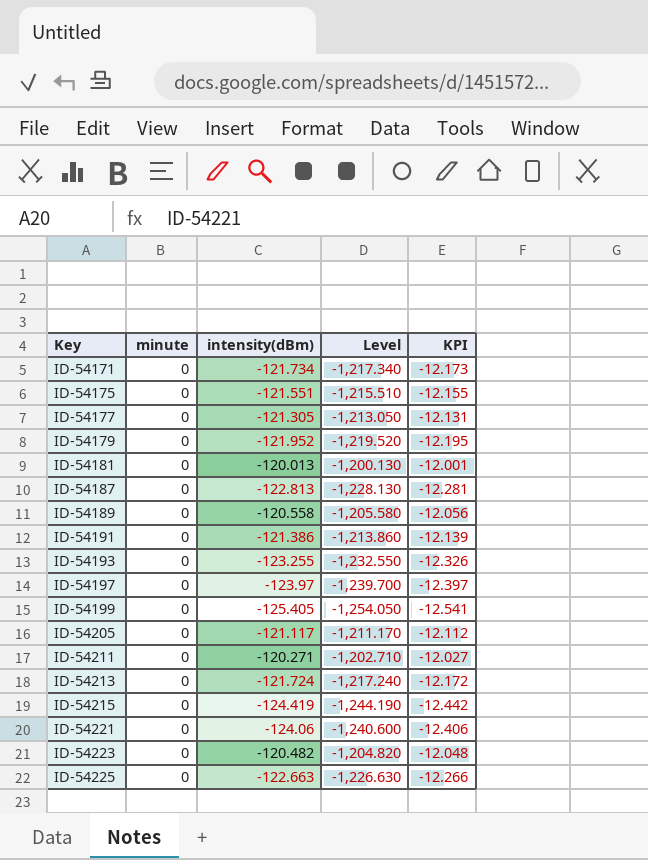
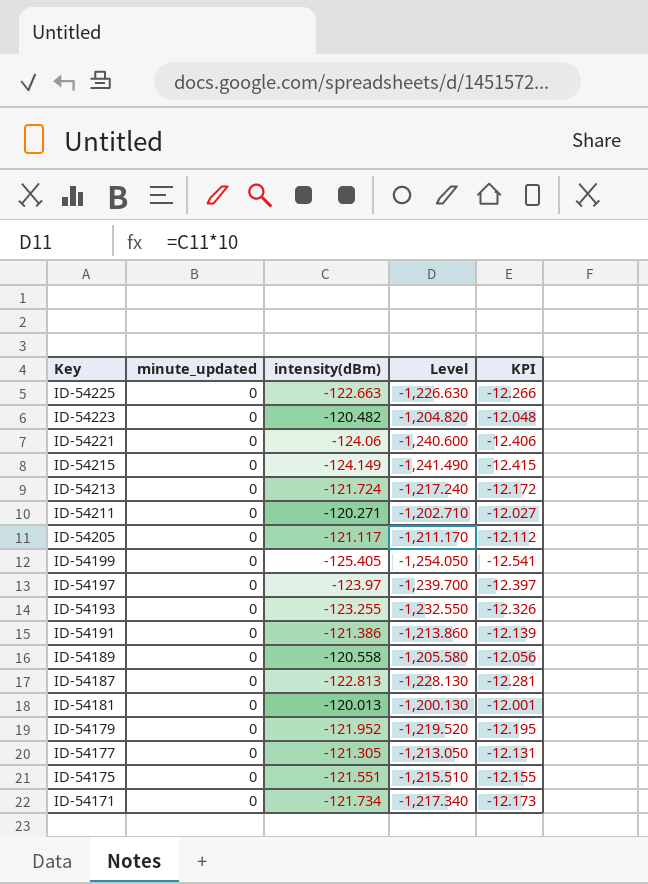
row order: Key ascending -> Key descending
column name: minute -> minute_updated
ID-54215 | intensity(dBm): -124.419 -> -124.149
ID-54215 | Level: -1,244.190 -> -1,241.490
ID-54215 | KPI: -12.442 -> -12.415

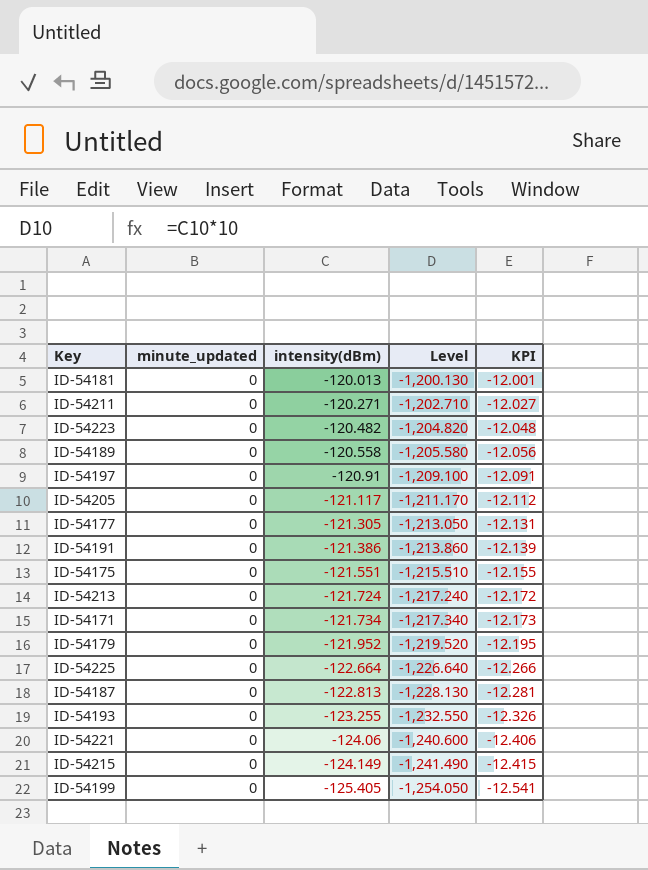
row order: Key descending -> intensity(dBm) descending
ID-54197 | intensity(dBm): -123.97 -> -120.91
ID-54197 | Level: -1,239.700 -> -1,209.100
ID-54197 | KPI: -12.397 -> -12.091
ID-54225 | intensity(dBm): -122.663 -> -122.664
ID-54225 | Level: -1,226.630 -> -1,226.640

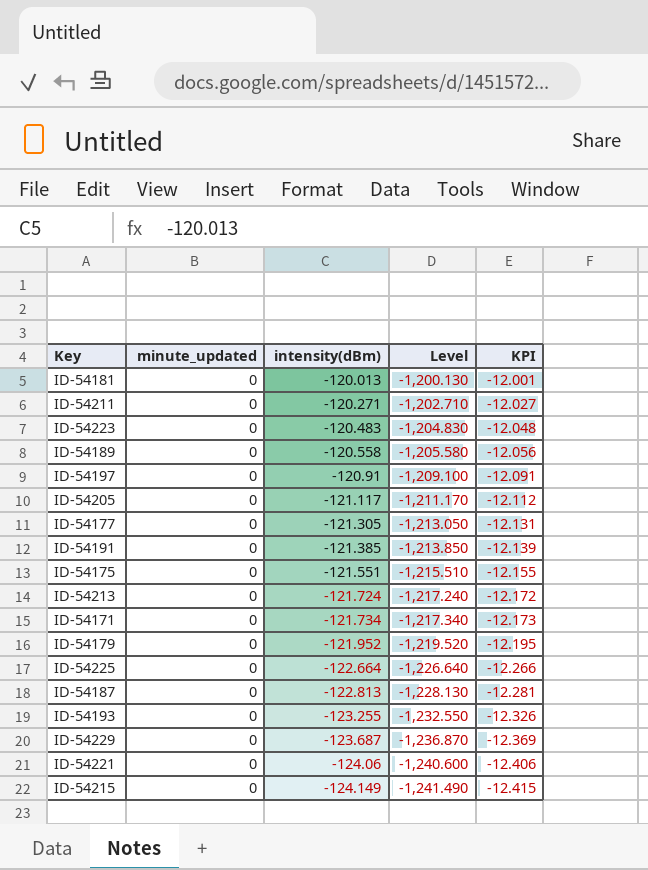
row ID-54199: 0 | -125.405 | -1,254.050 | -12.541 -> none
ID-54223 | intensity(dBm): -120.482 -> -120.483
ID-54223 | Level: -1,204.820 -> -1,204.830
ID-54191 | intensity(dBm): -121.386 -> -121.385
ID-54191 | Level: -1,213.860 -> -1,213.850
row ID-54229: none -> 0 | -123.687 | -1,236.870 | -12.369

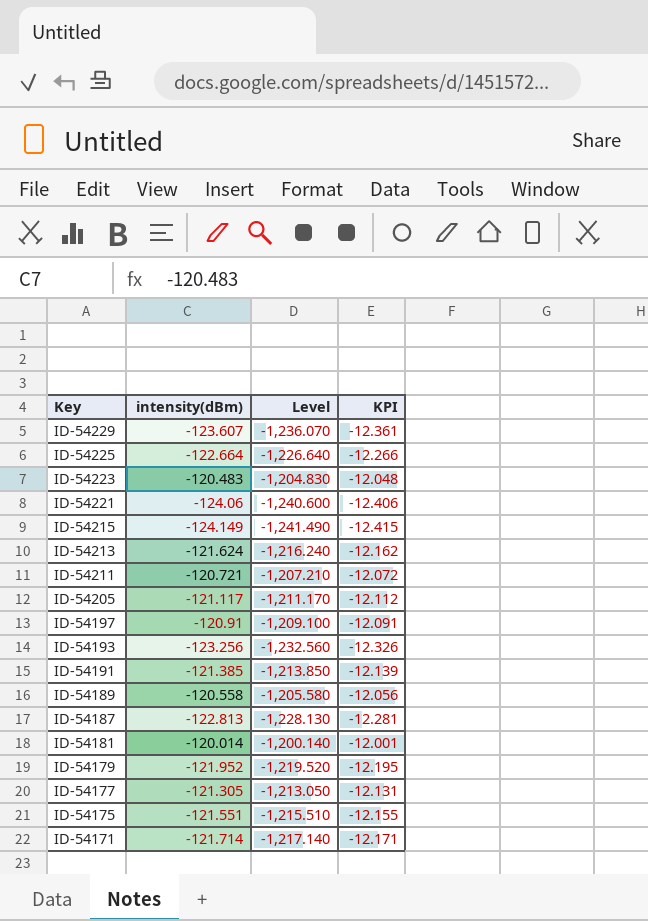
row order: intensity(dBm) descending -> Key descending
column minute_updated | position: 2 -> none
ID-54229 | intensity(dBm): -123.687 -> -123.607
ID-54229 | Level: -1,236.870 -> -1,236.070
ID-54229 | KPI: -12.369 -> -12.361
ID-54213 | intensity(dBm): -121.724 -> -121.624
ID-54213 | Level: -1,217.240 -> -1,216.240
ID-54213 | KPI: -12.172 -> -12.162
ID-54211 | intensity(dBm): -120.271 -> -120.721
ID-54211 | Level: -1,202.710 -> -1,207.210
ID-54211 | KPI: -12.027 -> -12.072
ID-54193 | intensity(dBm): -123.255 -> -123.256
ID-54193 | Level: -1,232.550 -> -1,232.560
ID-54181 | intensity(dBm): -120.013 -> -120.014
ID-54181 | Level: -1,200.130 -> -1,200.140
ID-54171 | intensity(dBm): -121.734 -> -121.714
ID-54171 | Level: -1,217.340 -> -1,217.140
ID-54171 | KPI: -12.173 -> -12.171

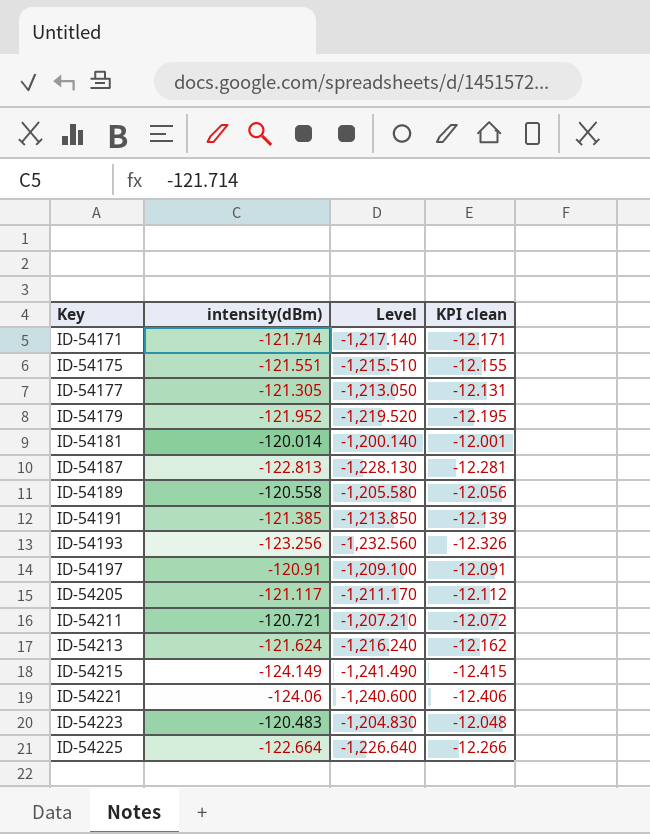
row order: Key descending -> Key ascending
column name: KPI -> KPI clean
row ID-54229: -123.607 | -1,236.070 | -12.361 -> none

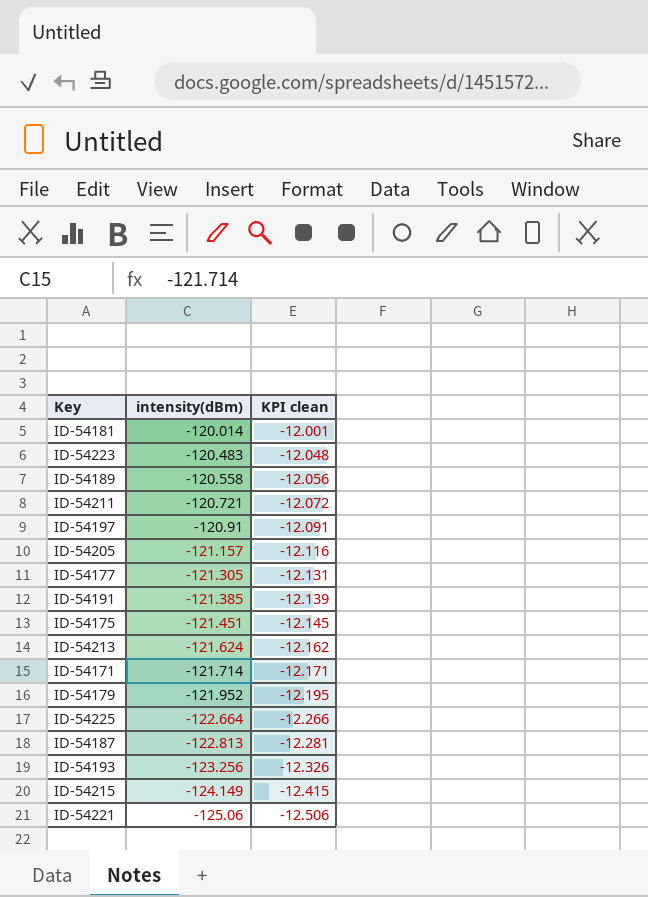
row order: Key ascending -> intensity(dBm) descending
column Level | formula: [intensity(dBm)] * 10 -> none
ID-54205 | intensity(dBm): -121.117 -> -121.157
ID-54205 | KPI clean: -12.112 -> -12.116
ID-54175 | intensity(dBm): -121.551 -> -121.451
ID-54175 | KPI clean: -12.155 -> -12.145
ID-54221 | intensity(dBm): -124.06 -> -125.06
ID-54221 | KPI clean: -12.406 -> -12.506

